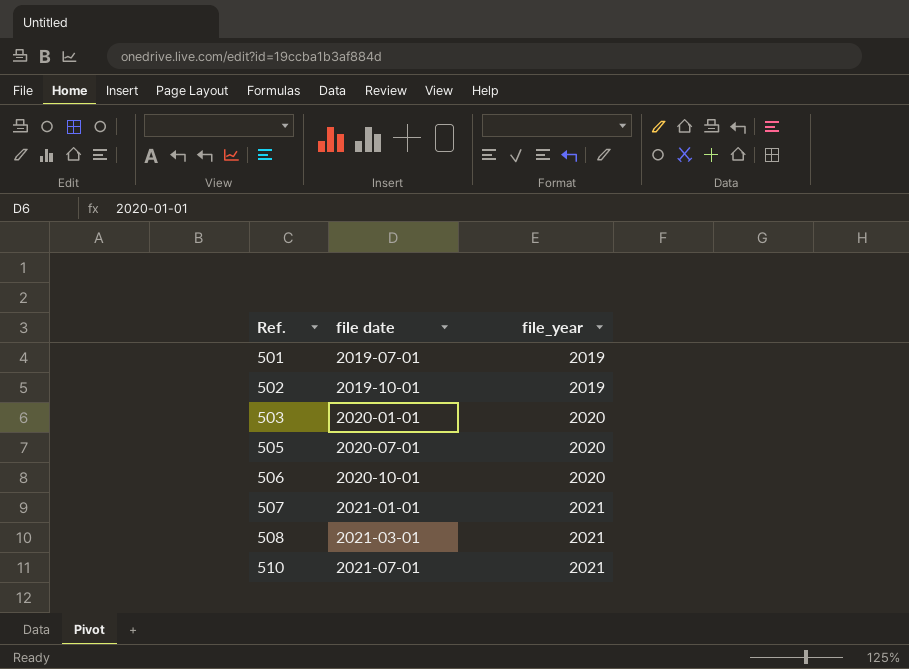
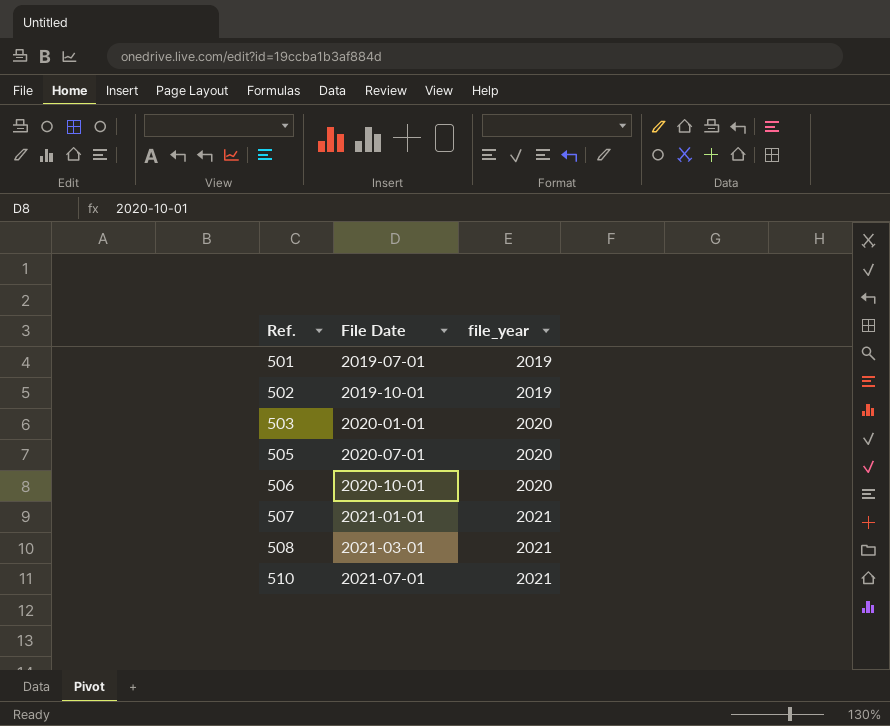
column name: file date -> File Date

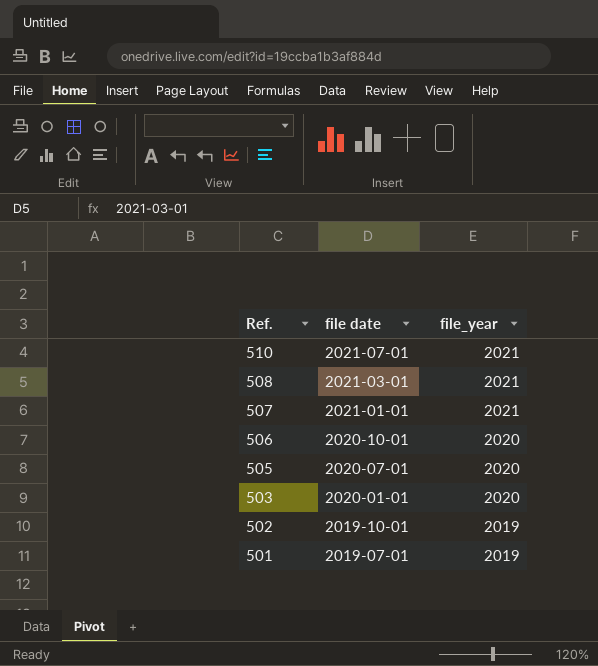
row order: Ref. ascending -> Ref. descending
column name: File Date -> file date

